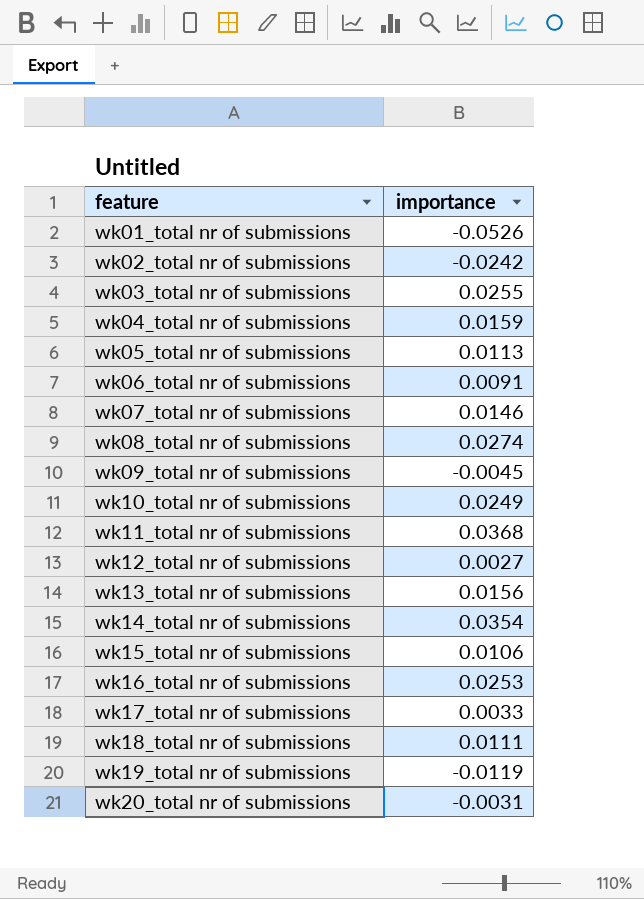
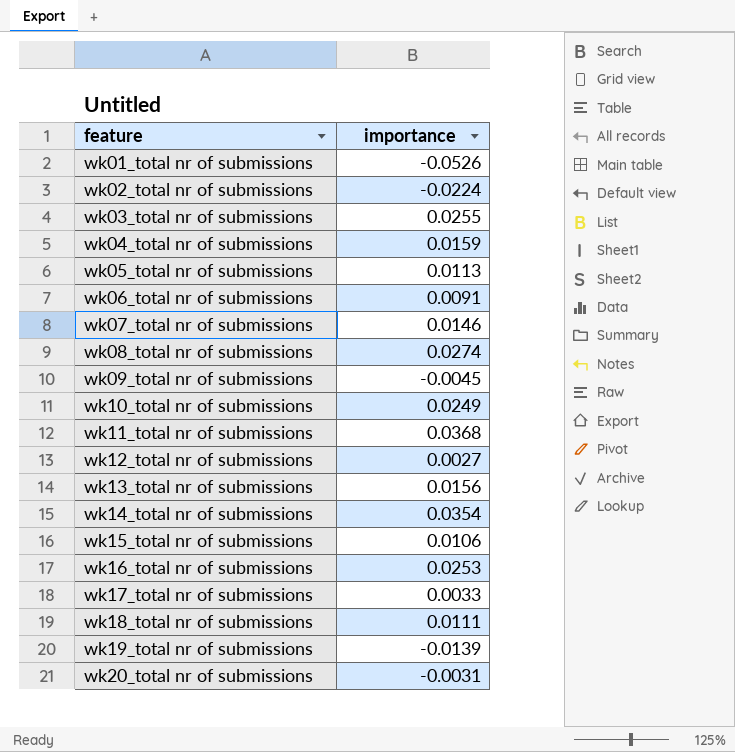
wk02_total nr of submissions | importance: -0.0242 -> -0.0224
wk19_total nr of submissions | importance: -0.0119 -> -0.0139

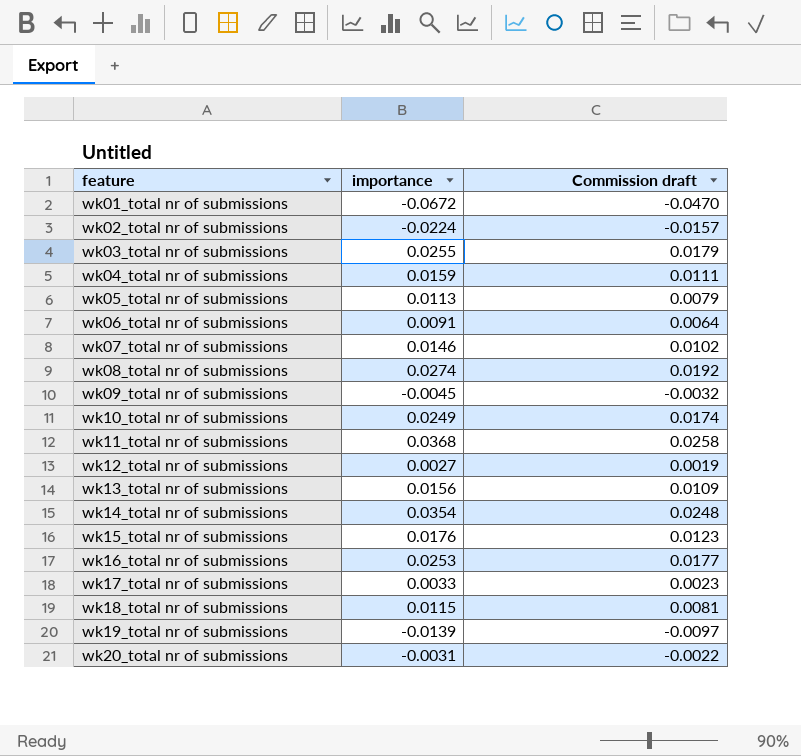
column Commission draft | formula: none -> [importance] * 0.7
wk01_total nr of submissions | importance: -0.0526 -> -0.0672
wk15_total nr of submissions | importance: 0.0106 -> 0.0176
wk18_total nr of submissions | importance: 0.0111 -> 0.0115

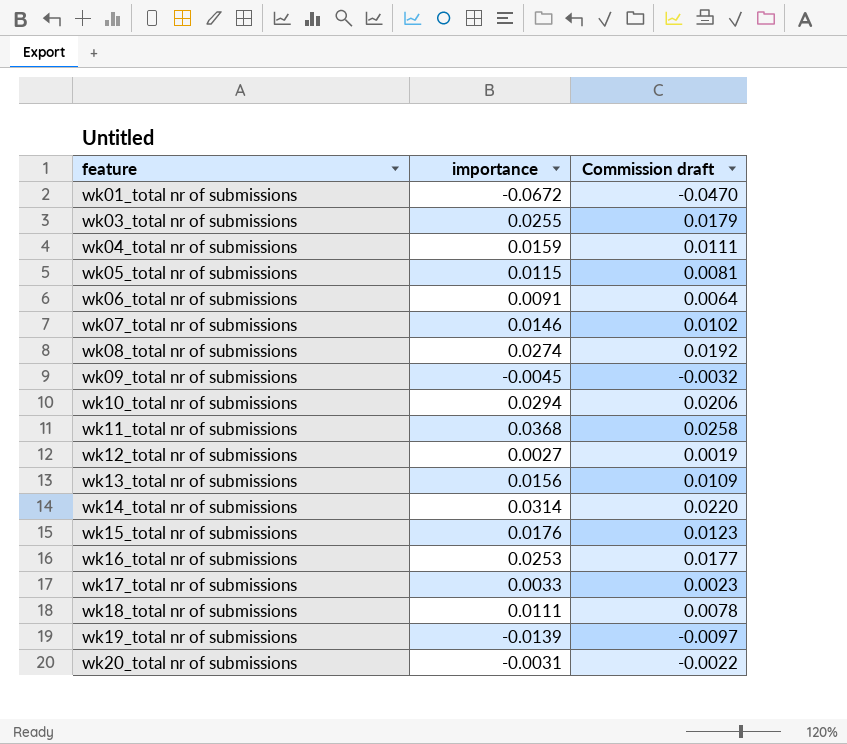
row wk02_total nr of submissions: -0.0224 | -0.0157 -> none
wk05_total nr of submissions | importance: 0.0113 -> 0.0115
wk05_total nr of submissions | Commission draft: 0.0079 -> 0.0081
wk10_total nr of submissions | importance: 0.0249 -> 0.0294
wk10_total nr of submissions | Commission draft: 0.0174 -> 0.0206
wk14_total nr of submissions | importance: 0.0354 -> 0.0314
wk14_total nr of submissions | Commission draft: 0.0248 -> 0.0220
wk18_total nr of submissions | importance: 0.0115 -> 0.0111
wk18_total nr of submissions | Commission draft: 0.0081 -> 0.0078

